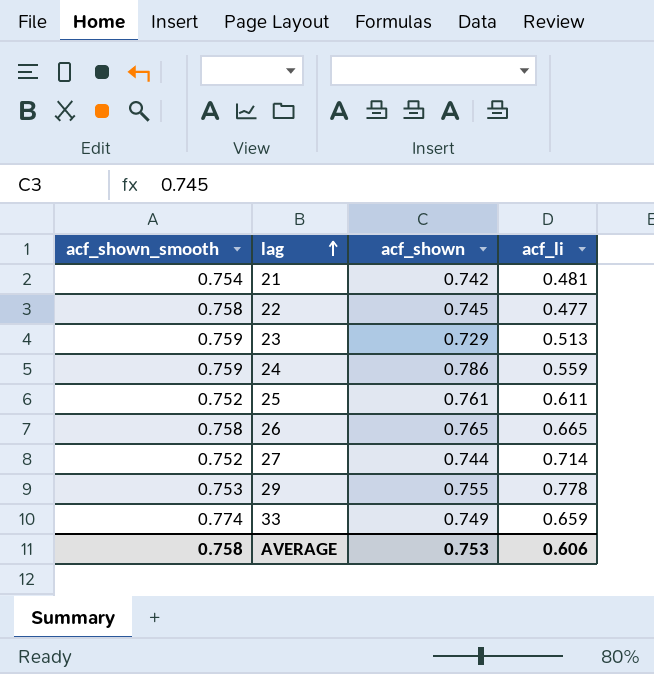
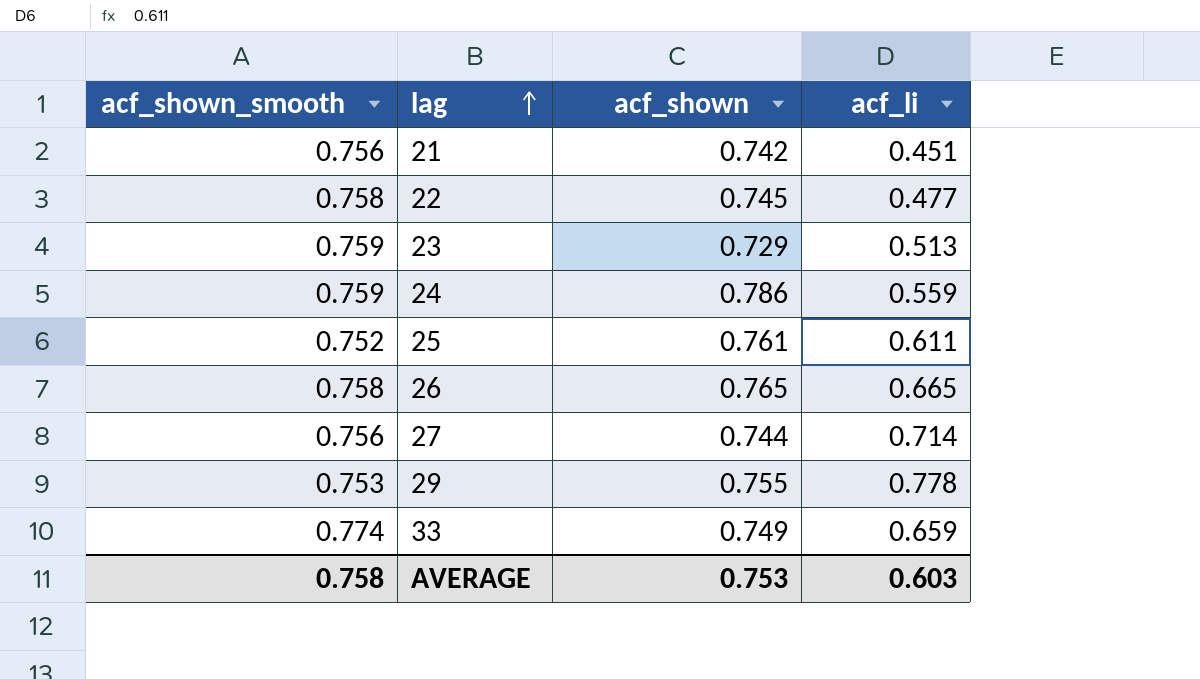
21 | acf_shown_smooth: 0.754 -> 0.756
21 | acf_li: 0.481 -> 0.451
27 | acf_shown_smooth: 0.752 -> 0.756
AVERAGE | acf_li: 0.606 -> 0.603

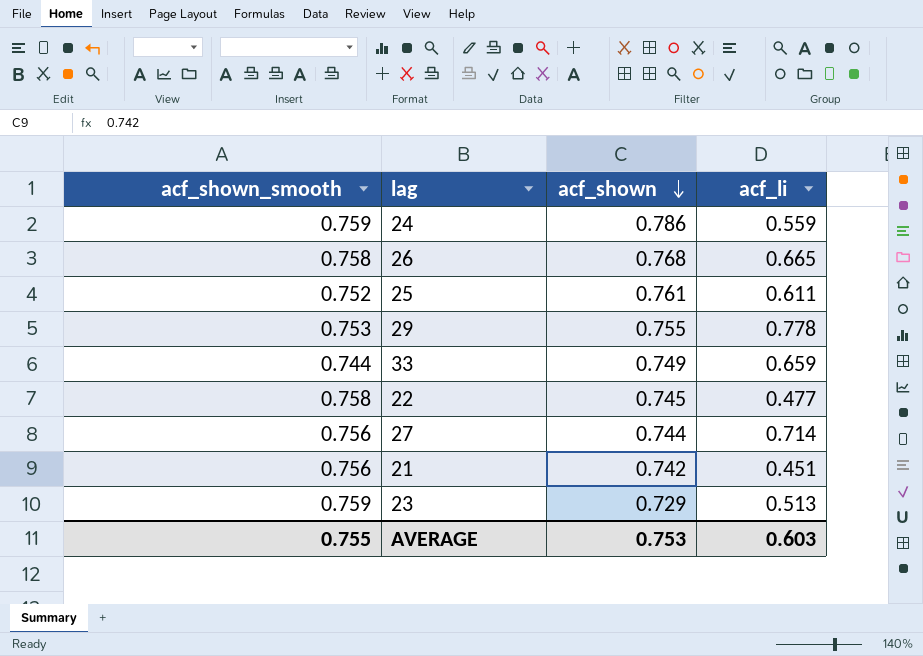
row order: lag ascending -> acf_shown descending
26 | acf_shown: 0.765 -> 0.768
33 | acf_shown_smooth: 0.774 -> 0.744
AVERAGE | acf_shown_smooth: 0.758 -> 0.755

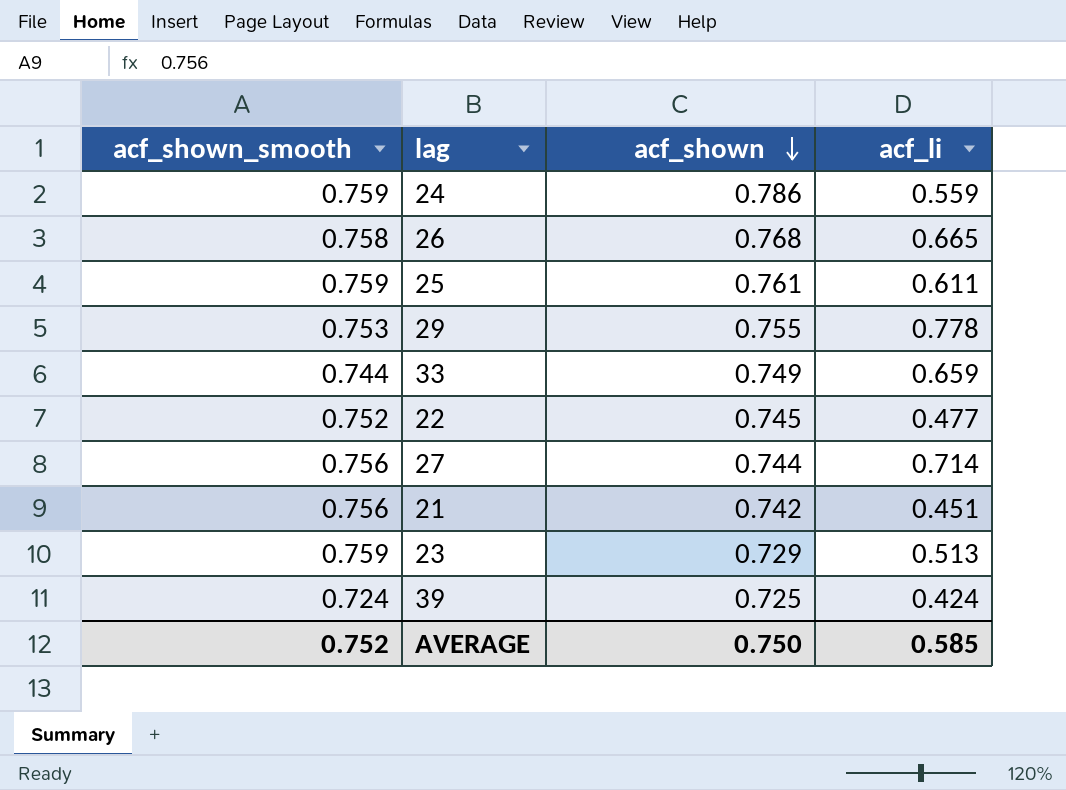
25 | acf_shown_smooth: 0.752 -> 0.759
22 | acf_shown_smooth: 0.758 -> 0.752
row 39: none -> 0.724 | 0.725 | 0.424
AVERAGE | acf_shown_smooth: 0.755 -> 0.752
AVERAGE | acf_shown: 0.753 -> 0.750
AVERAGE | acf_li: 0.603 -> 0.585

